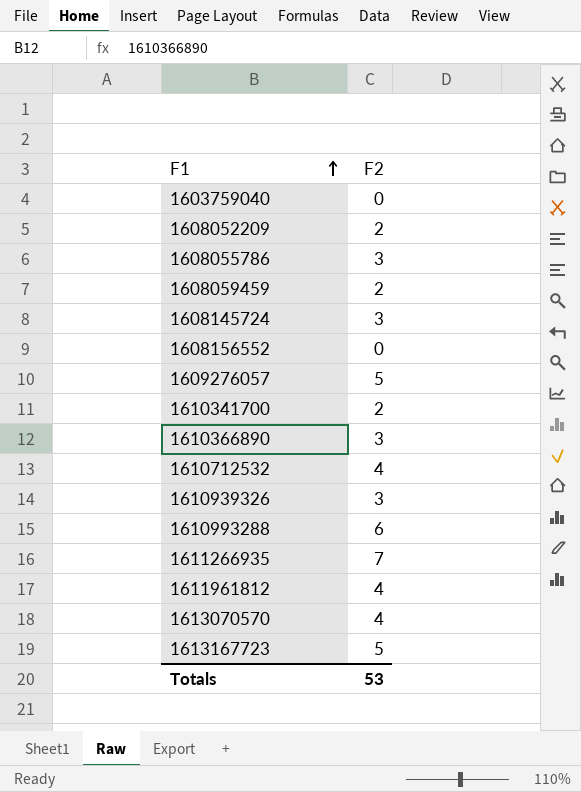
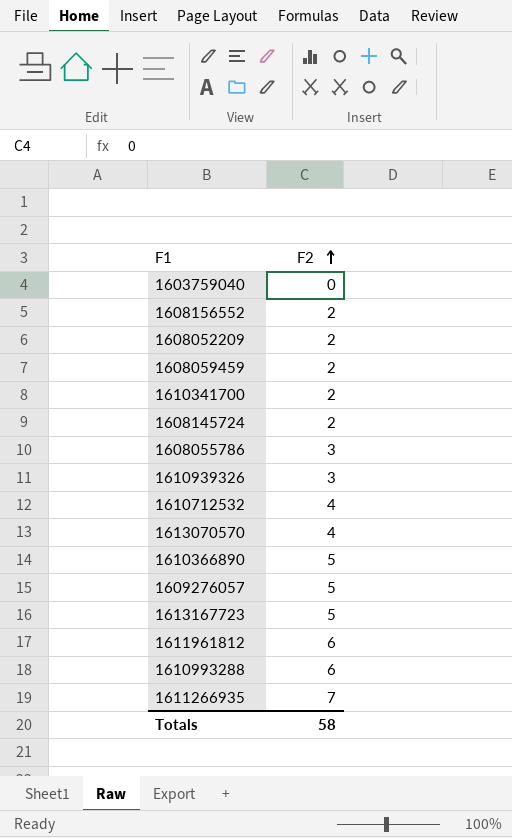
row order: F1 ascending -> F2 ascending
1608156552 | F2: 0 -> 2
1608145724 | F2: 3 -> 2
1610366890 | F2: 3 -> 5
1611961812 | F2: 4 -> 6
Totals | F2: 53 -> 58

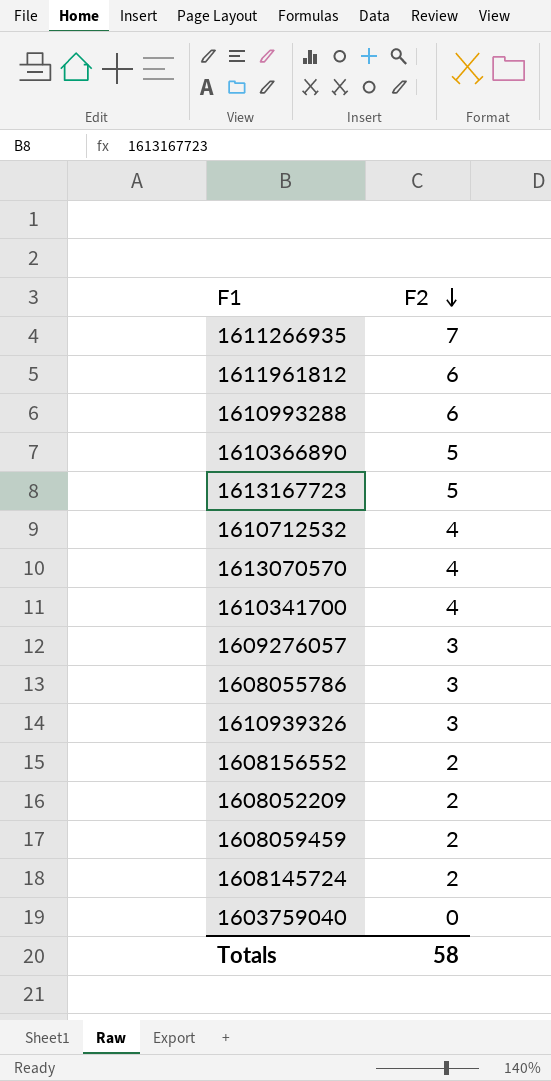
row order: F2 ascending -> F2 descending
1610341700 | F2: 2 -> 4
1609276057 | F2: 5 -> 3

